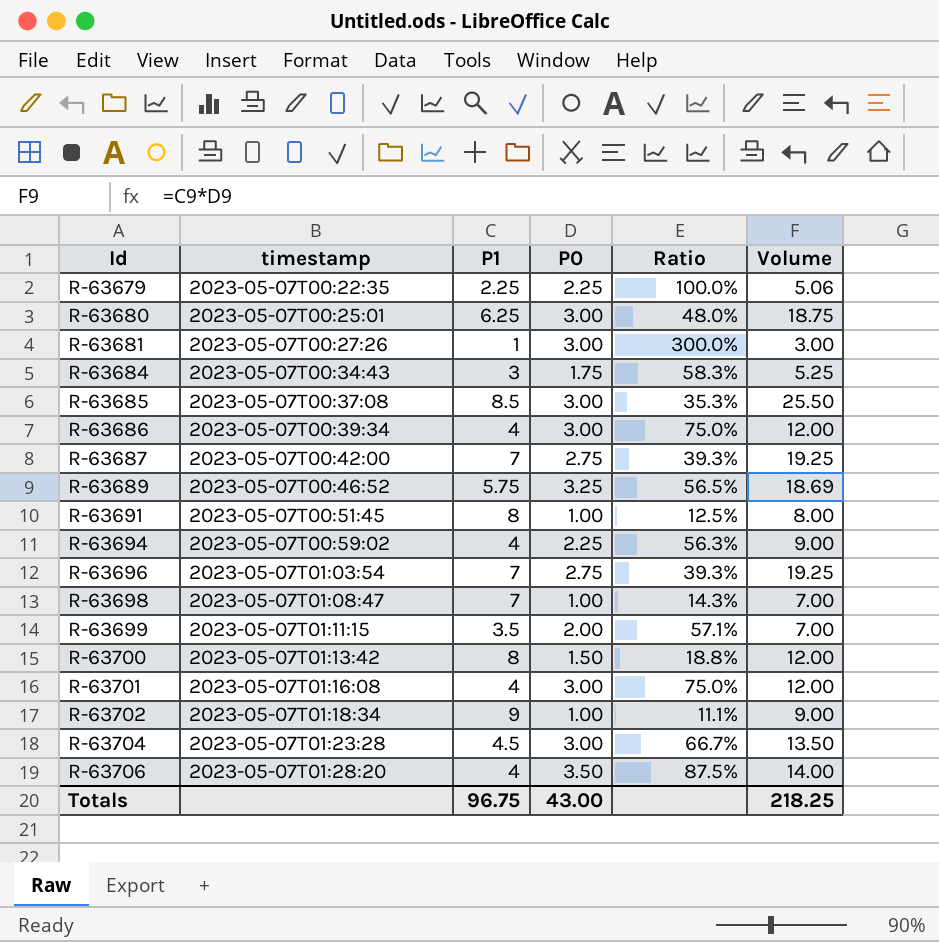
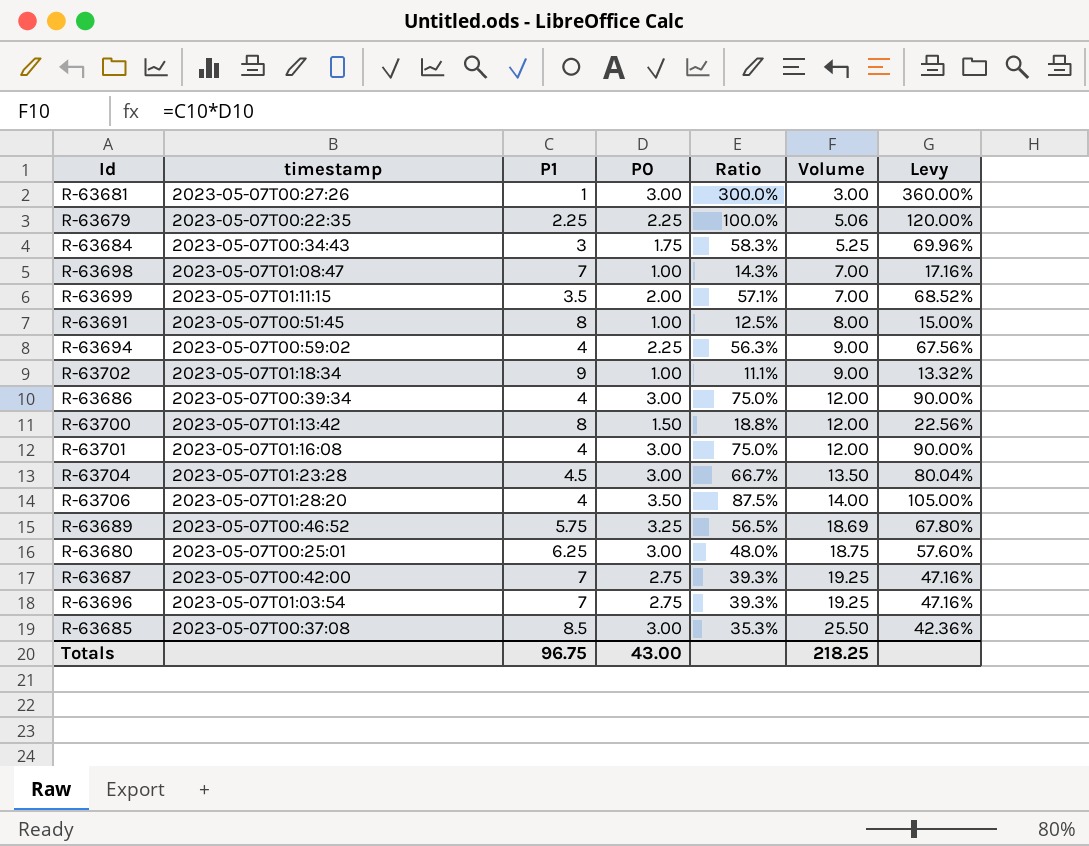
row order: Id ascending -> Volume ascending
column Levy | formula: none -> [Ratio] * 1.2

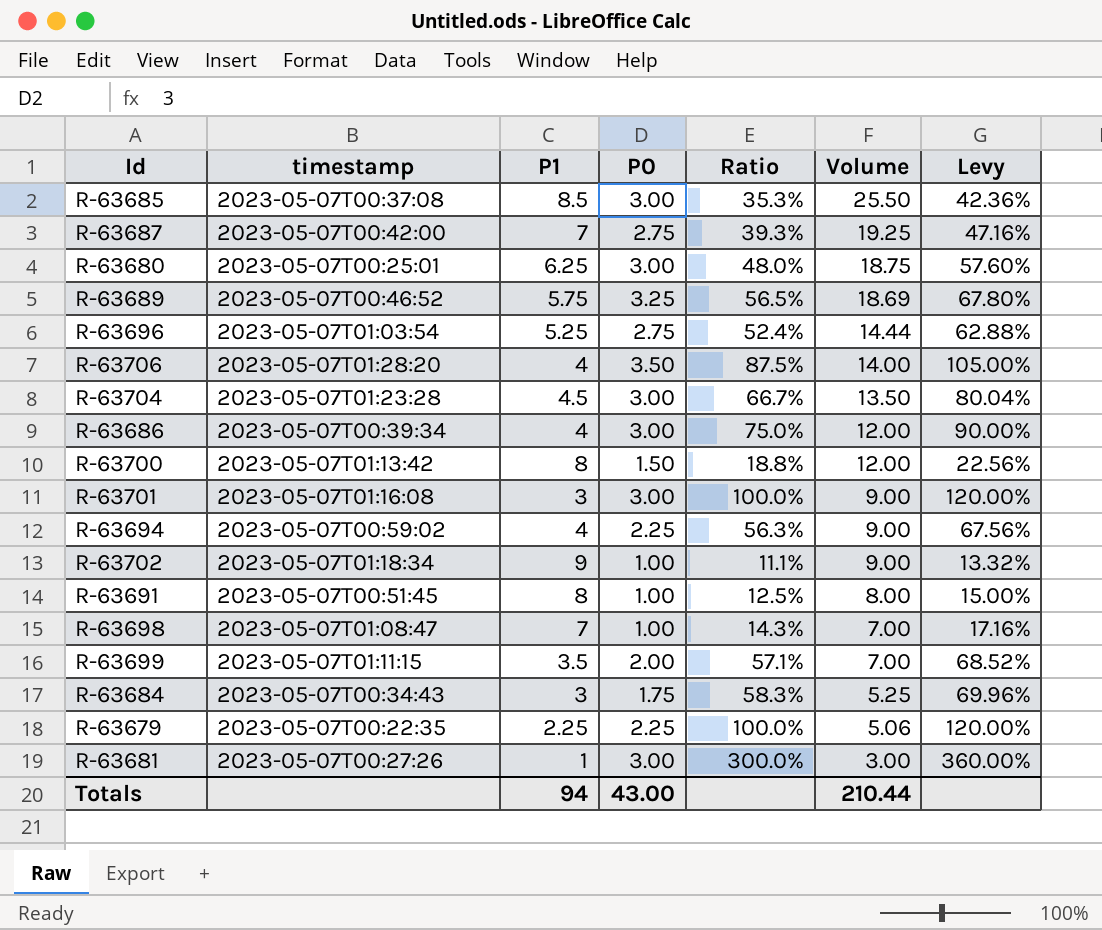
row order: Volume ascending -> Volume descending
R-63696 | P1: 7 -> 5.25
R-63696 | Ratio: 39.3% -> 52.4%
R-63696 | Volume: 19.25 -> 14.44
R-63696 | Levy: 47.16% -> 62.88%
R-63701 | P1: 4 -> 3
R-63701 | Ratio: 75.0% -> 100.0%
R-63701 | Volume: 12.00 -> 9.00
R-63701 | Levy: 90.00% -> 120.00%
Totals | P1: 96.75 -> 94
Totals | Volume: 218.25 -> 210.44

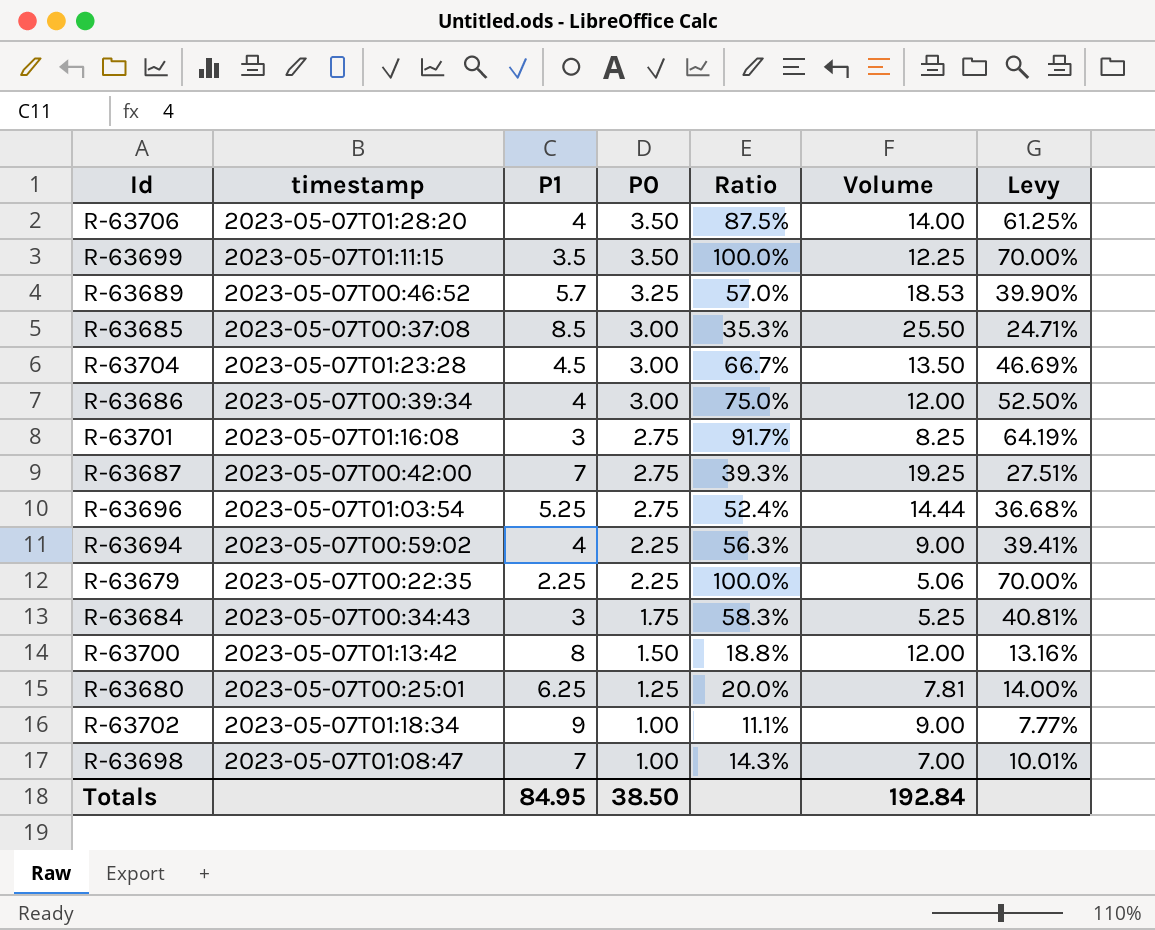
row order: Volume descending -> P0 descending
column Levy | formula: [Ratio] * 1.2 -> [Ratio] * 0.7
row R-63691: 2023-05-07T00:51:45 | 8 | 1.00 | 12.5% | 8.00 | 15.00% -> none
row R-63681: 2023-05-07T00:27:26 | 1 | 3.00 | 300.0% | 3.00 | 360.00% -> none
R-63699 | P0: 2.00 -> 3.50
R-63699 | Ratio: 57.1% -> 100.0%
R-63699 | Volume: 7.00 -> 12.25
R-63689 | P1: 5.75 -> 5.7
R-63689 | Ratio: 56.5% -> 57.0%
R-63689 | Volume: 18.69 -> 18.53
R-63701 | P0: 3.00 -> 2.75
R-63701 | Ratio: 100.0% -> 91.7%
R-63701 | Volume: 9.00 -> 8.25
R-63680 | P0: 3.00 -> 1.25
R-63680 | Ratio: 48.0% -> 20.0%
R-63680 | Volume: 18.75 -> 7.81
Totals | P1: 94 -> 84.95
Totals | P0: 43.00 -> 38.50
Totals | Volume: 210.44 -> 192.84

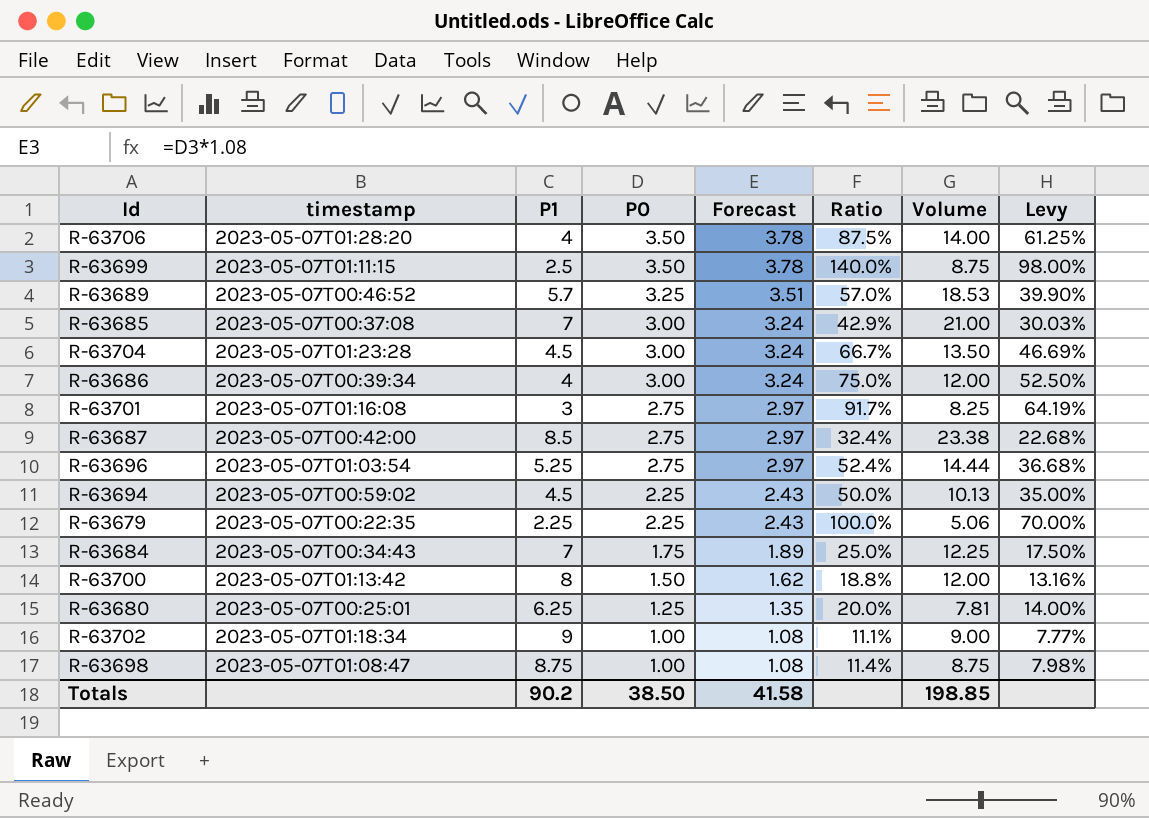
column Forecast | formula: none -> [P0] * 1.08
R-63699 | P1: 3.5 -> 2.5
R-63699 | Ratio: 100.0% -> 140.0%
R-63699 | Volume: 12.25 -> 8.75
R-63699 | Levy: 70.00% -> 98.00%
R-63685 | P1: 8.5 -> 7
R-63685 | Ratio: 35.3% -> 42.9%
R-63685 | Volume: 25.50 -> 21.00
R-63685 | Levy: 24.71% -> 30.03%
R-63687 | P1: 7 -> 8.5
R-63687 | Ratio: 39.3% -> 32.4%
R-63687 | Volume: 19.25 -> 23.38
R-63687 | Levy: 27.51% -> 22.68%
R-63694 | P1: 4 -> 4.5
R-63694 | Ratio: 56.3% -> 50.0%
R-63694 | Volume: 9.00 -> 10.13
R-63694 | Levy: 39.41% -> 35.00%
R-63684 | P1: 3 -> 7
R-63684 | Ratio: 58.3% -> 25.0%
R-63684 | Volume: 5.25 -> 12.25
R-63684 | Levy: 40.81% -> 17.50%
R-63698 | P1: 7 -> 8.75
R-63698 | Ratio: 14.3% -> 11.4%
R-63698 | Volume: 7.00 -> 8.75
R-63698 | Levy: 10.01% -> 7.98%
Totals | P1: 84.95 -> 90.2
Totals | Volume: 192.84 -> 198.85

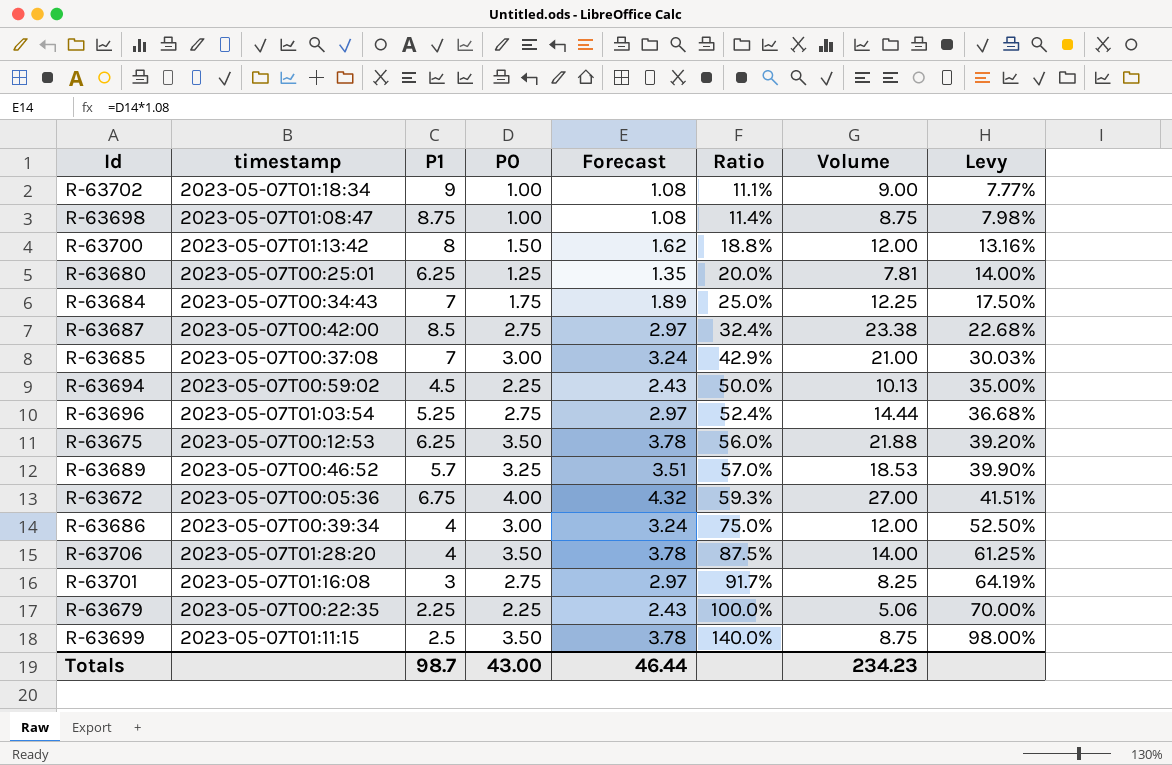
row order: P0 descending -> Ratio ascending
row R-63704: 2023-05-07T01:23:28 | 4.5 | 3.00 | 3.24 | 66.7% | 13.50 | 46.69% -> none
row R-63675: none -> 2023-05-07T00:12:53 | 6.25 | 3.50 | 3.78 | 56.0% | 21.88 | 39.20%
row R-63672: none -> 2023-05-07T00:05:36 | 6.75 | 4.00 | 4.32 | 59.3% | 27.00 | 41.51%
Totals | P1: 90.2 -> 98.7
Totals | P0: 38.50 -> 43.00
Totals | Forecast: 41.58 -> 46.44
Totals | Volume: 198.85 -> 234.23

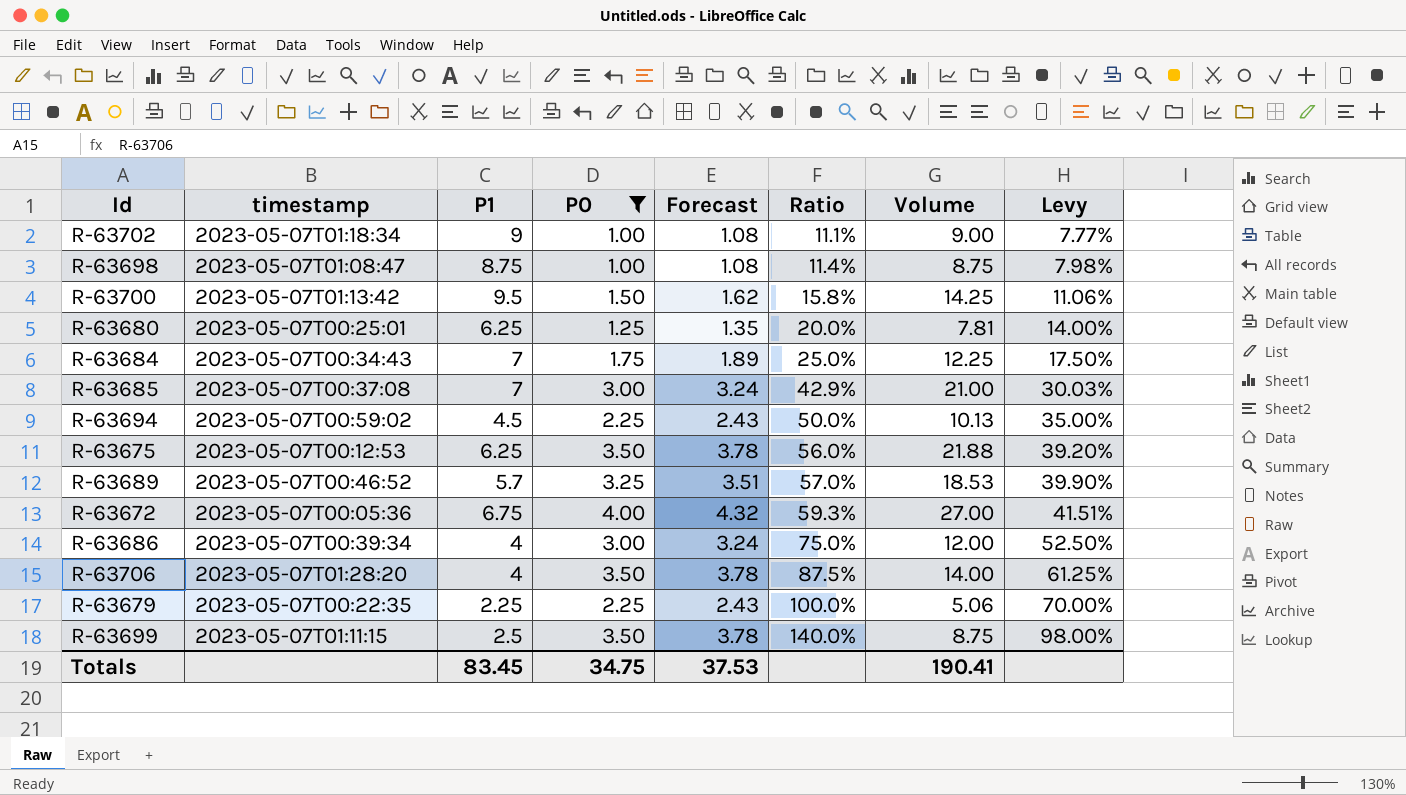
filter: none -> P0 != 2.75
R-63700 | P1: 8 -> 9.5
R-63700 | Ratio: 18.8% -> 15.8%
R-63700 | Volume: 12.00 -> 14.25
R-63700 | Levy: 13.16% -> 11.06%
Totals | P1: 98.7 -> 83.45
Totals | P0: 43.00 -> 34.75
Totals | Forecast: 46.44 -> 37.53
Totals | Volume: 234.23 -> 190.41

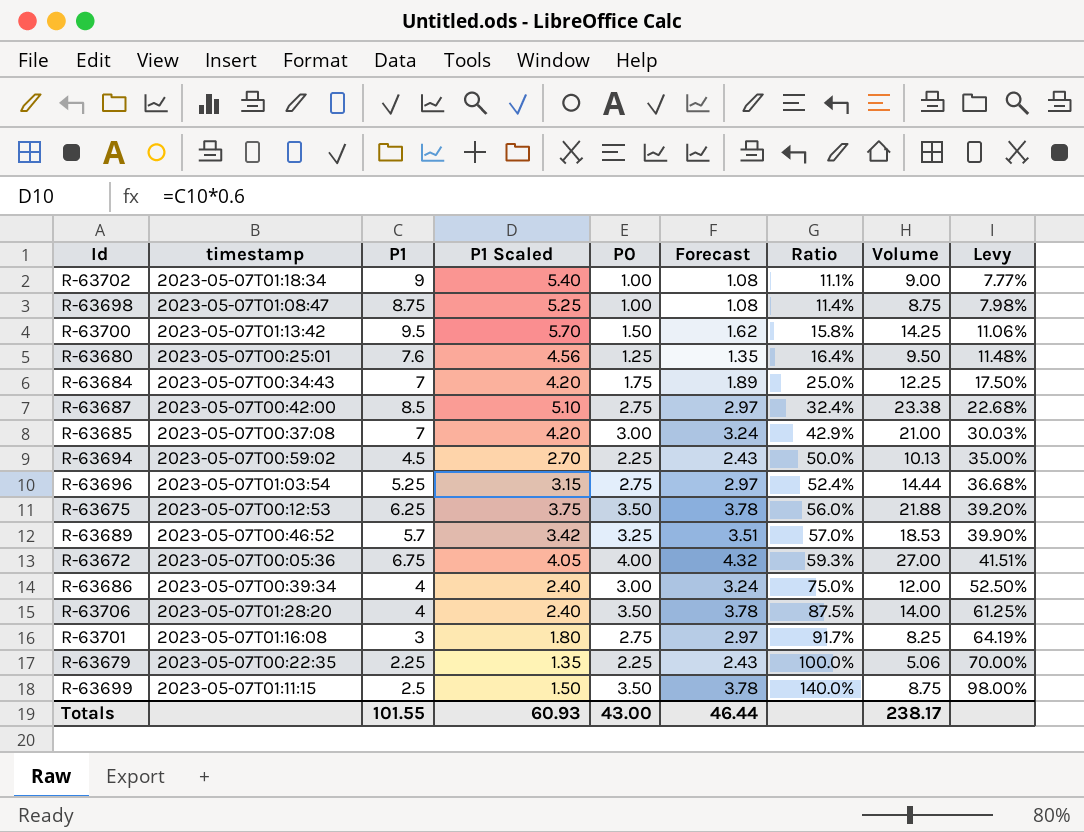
filter: P0 != 2.75 -> none
column P1 Scaled | formula: none -> [P1] * 0.6
R-63680 | P1: 6.25 -> 7.6
R-63680 | Ratio: 20.0% -> 16.4%
R-63680 | Volume: 7.81 -> 9.50
R-63680 | Levy: 14.00% -> 11.48%
Totals | P1: 83.45 -> 101.55
Totals | P0: 34.75 -> 43.00
Totals | Forecast: 37.53 -> 46.44
Totals | Volume: 190.41 -> 238.17

